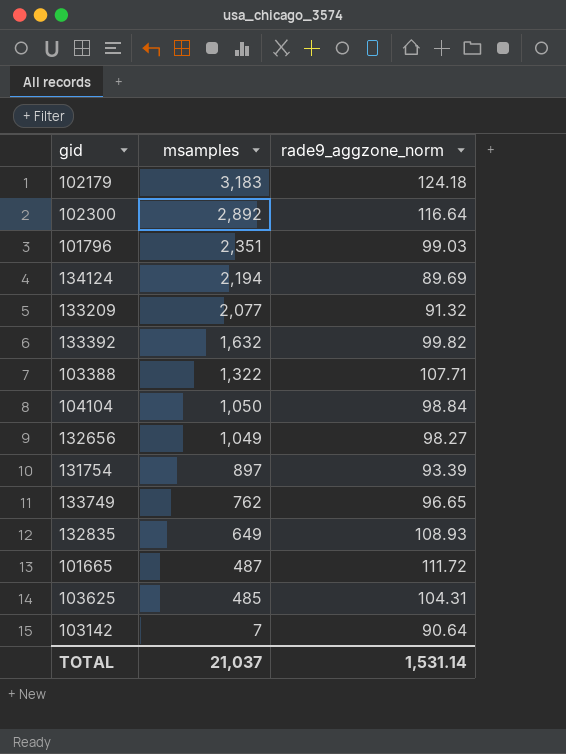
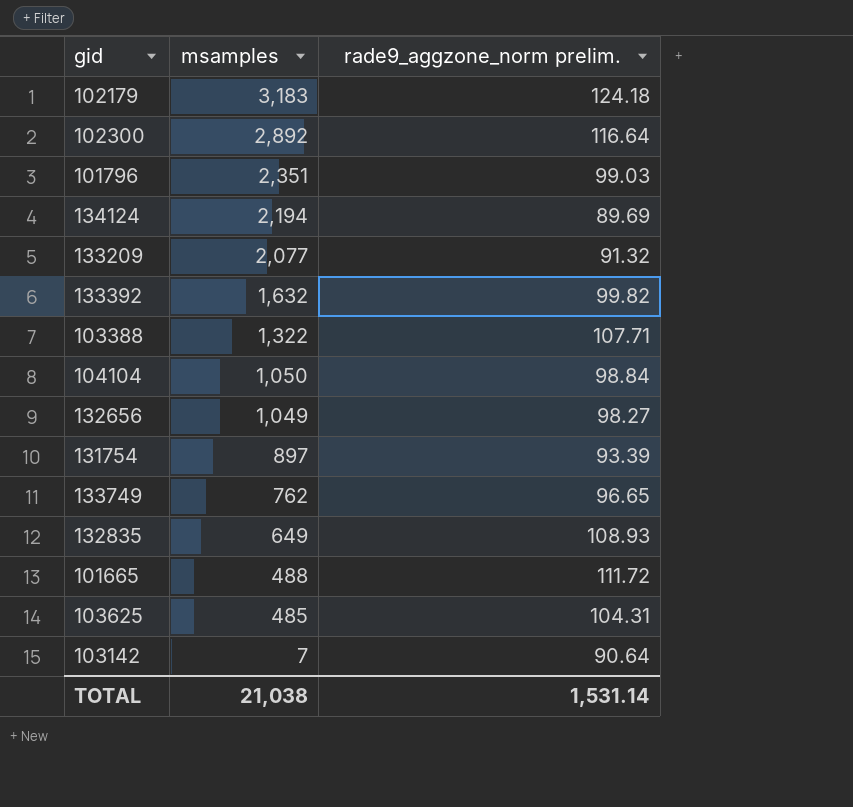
column name: rade9_aggzone_norm -> rade9_aggzone_norm prelim.
101665 | msamples: 487 -> 488
TOTAL | msamples: 21,037 -> 21,038

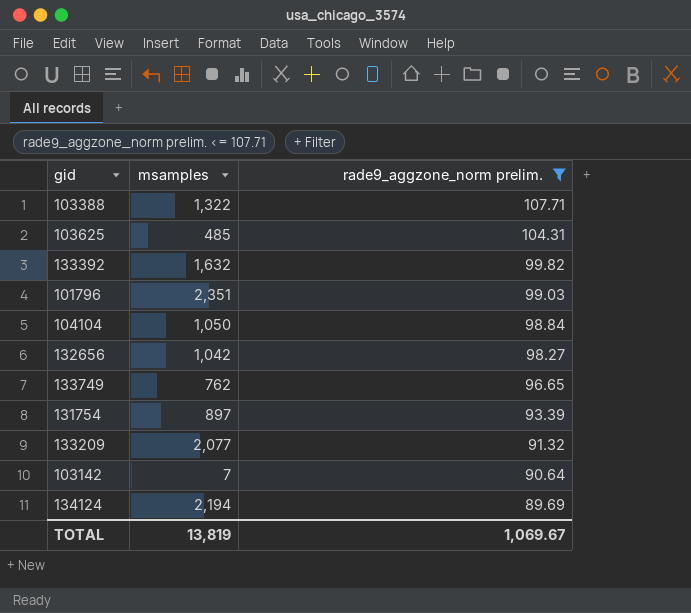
filter: none -> rade9_aggzone_norm prelim. <= 107.71
row order: msamples descending -> rade9_aggzone_norm prelim. descending
132656 | msamples: 1,049 -> 1,042
TOTAL | msamples: 21,038 -> 13,819
TOTAL | rade9_aggzone_norm prelim.: 1,531.14 -> 1,069.67

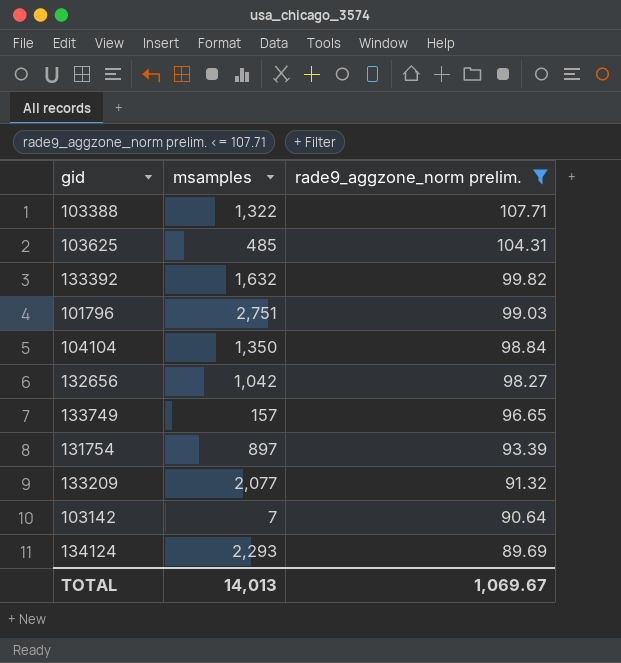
101796 | msamples: 2,351 -> 2,751
104104 | msamples: 1,050 -> 1,350
133749 | msamples: 762 -> 157
134124 | msamples: 2,194 -> 2,293
TOTAL | msamples: 13,819 -> 14,013

